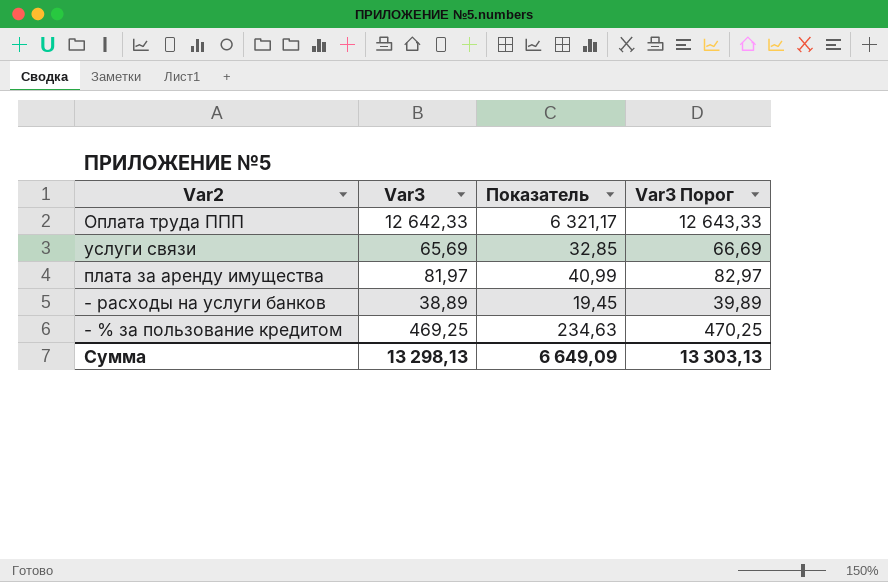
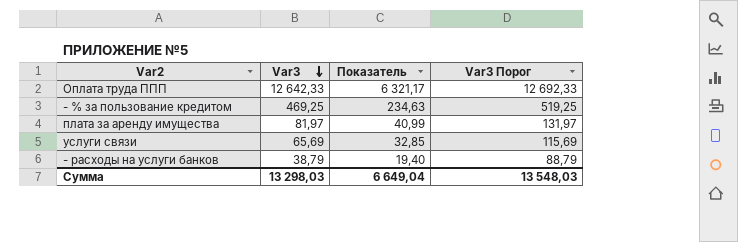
row order: none -> Var3 descending
column Var3 Порог | formula: [Var3] + 1 -> [Var3] + 50
- расходы на услуги банков | Var3: 38,89 -> 38,79
- расходы на услуги банков | Показатель: 19,45 -> 19,40
Сумма | Var3: 13 298,13 -> 13 298,03
Сумма | Показатель: 6 649,09 -> 6 649,04
Сумма | Var3 Порог: 13 303,13 -> 13 548,03

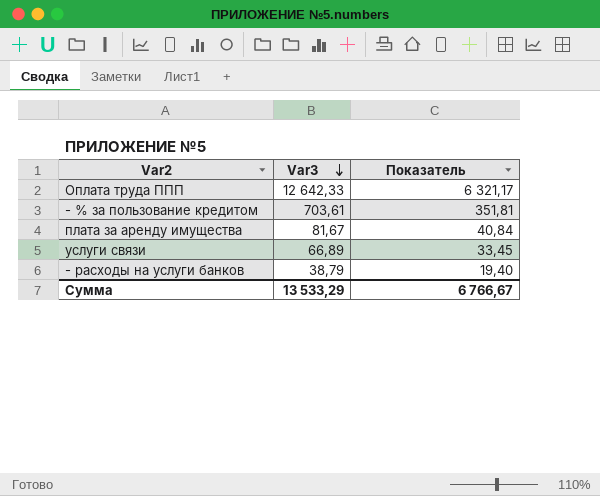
column Var3 Порог | formula: [Var3] + 50 -> none
- % за пользование кредитом | Var3: 469,25 -> 703,61
- % за пользование кредитом | Показатель: 234,63 -> 351,81
плата за аренду имущества | Var3: 81,97 -> 81,67
плата за аренду имущества | Показатель: 40,99 -> 40,84
услуги связи | Var3: 65,69 -> 66,89
услуги связи | Показатель: 32,85 -> 33,45
Сумма | Var3: 13 298,03 -> 13 533,29
Сумма | Показатель: 6 649,04 -> 6 766,67

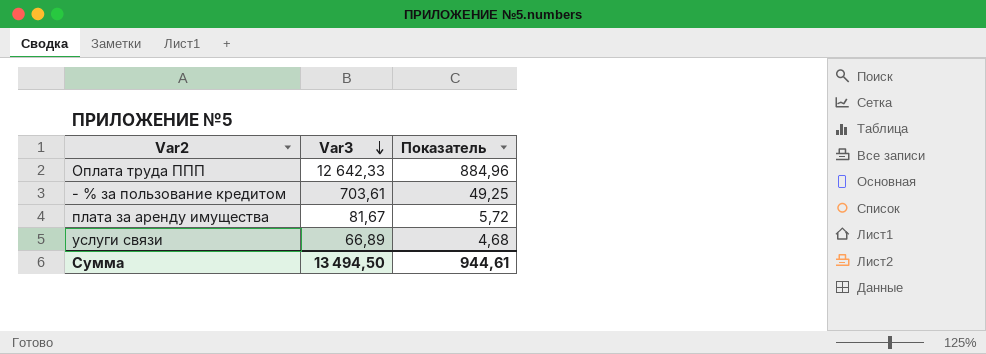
column Показатель | formula: [Var3] * 0,5 -> [Var3] * 0,07
row - расходы на услуги банков: 38,79 | 19,40 -> none
Сумма | Var3: 13 533,29 -> 13 494,50
Сумма | Показатель: 6 766,67 -> 944,61

